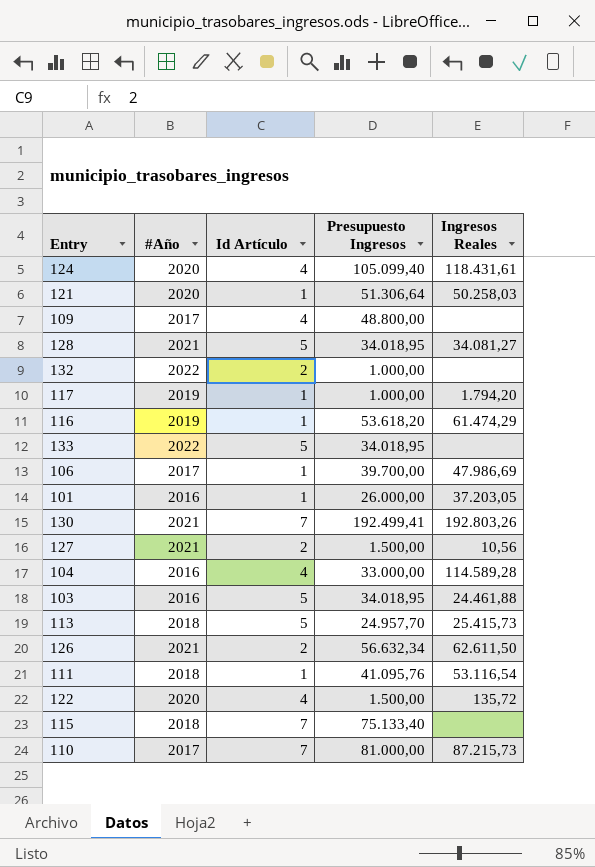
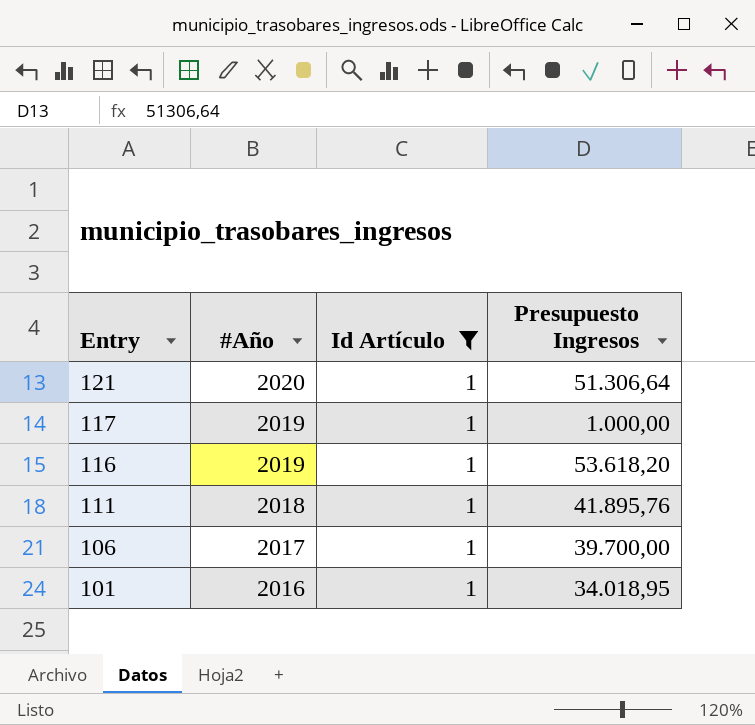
filter: none -> Id Artículo = 1
row order: none -> Entry descending
column Ingresos Reales | position: 5 -> none
111 | Presupuesto Ingresos: 41.095,76 -> 41.895,76
101 | Presupuesto Ingresos: 26.000,00 -> 34.018,95

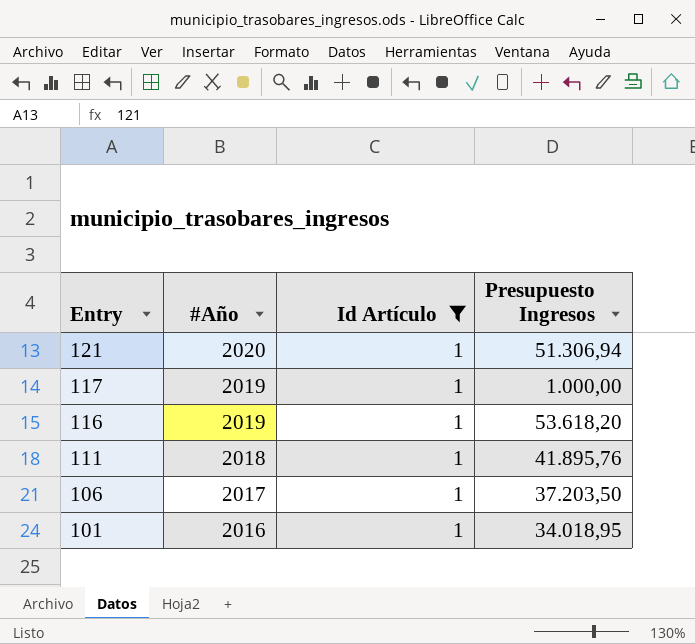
121 | Presupuesto Ingresos: 51.306,64 -> 51.306,94
106 | Presupuesto Ingresos: 39.700,00 -> 37.203,50

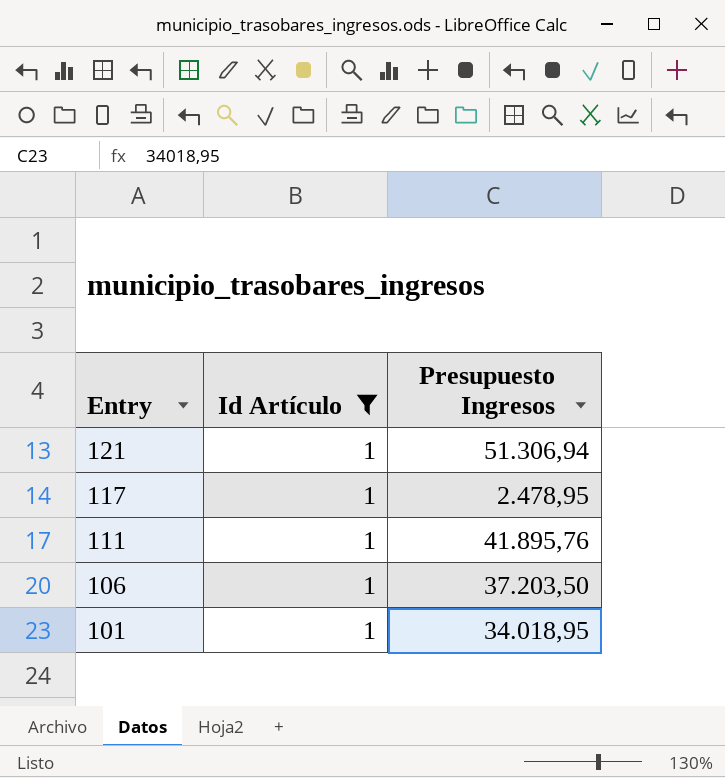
column #Año | position: 2 -> none
row 116: 2019 | 1 | 53.618,20 -> none
117 | Presupuesto Ingresos: 1.000,00 -> 2.478,95

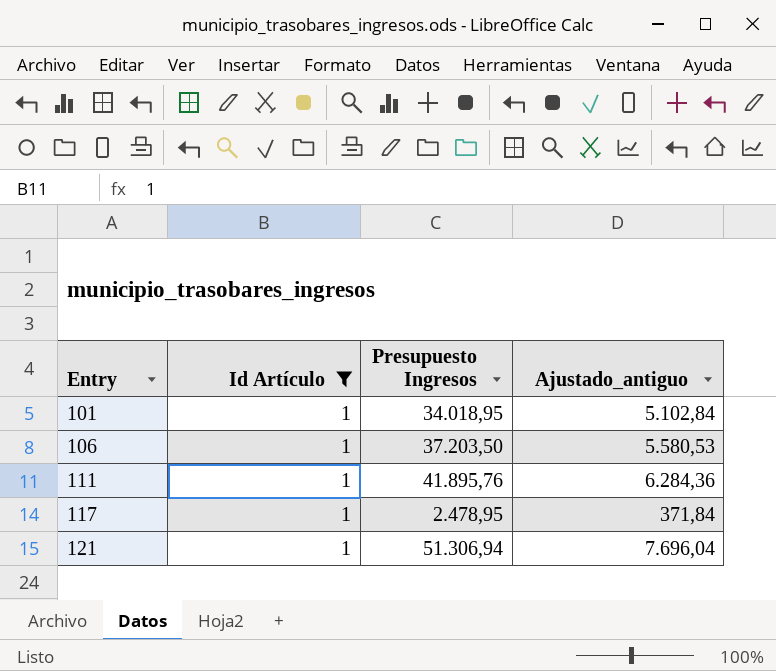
row order: Entry descending -> Entry ascending
column Ajustado_antiguo | formula: none -> [Presupuesto Ingresos] * 0,15

